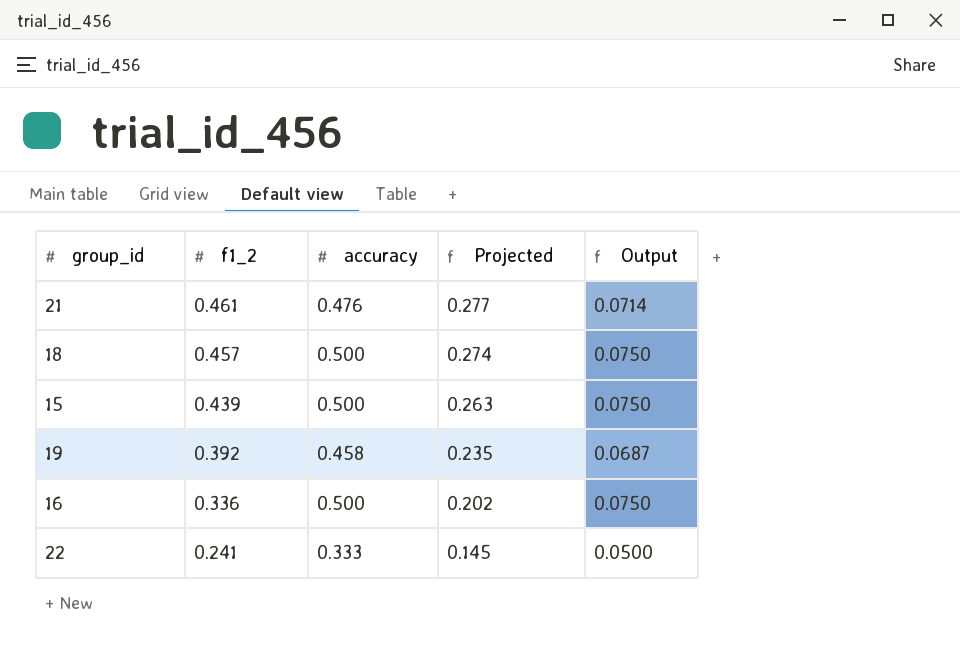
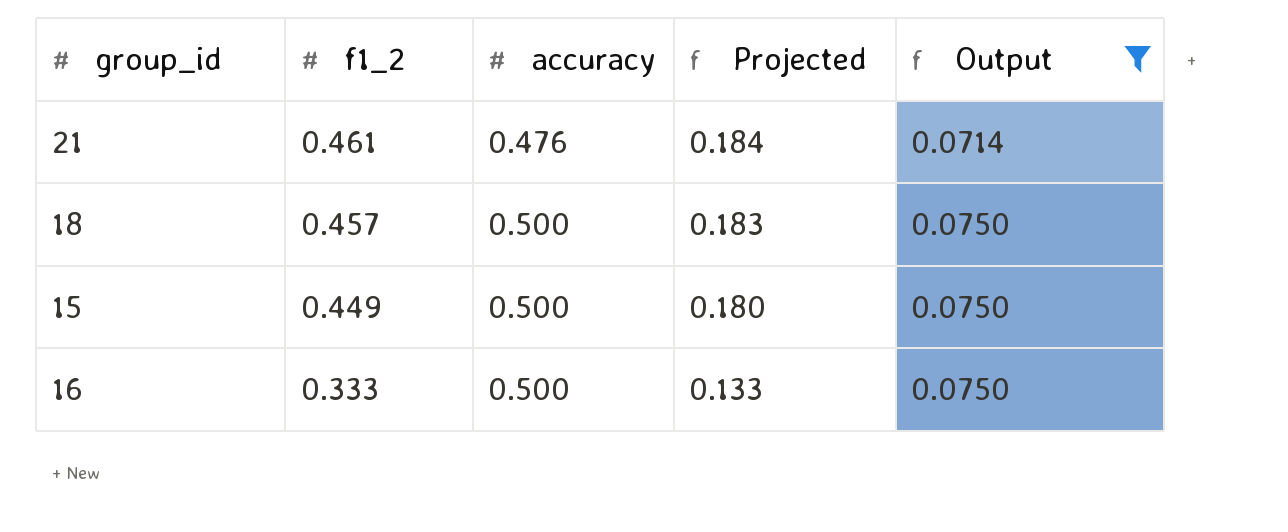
filter: none -> Output >= 0.0714
column Projected | formula: [f1_2] * 0.6 -> [f1_2] * 0.4
15 | f1_2: 0.439 -> 0.449
16 | f1_2: 0.336 -> 0.333

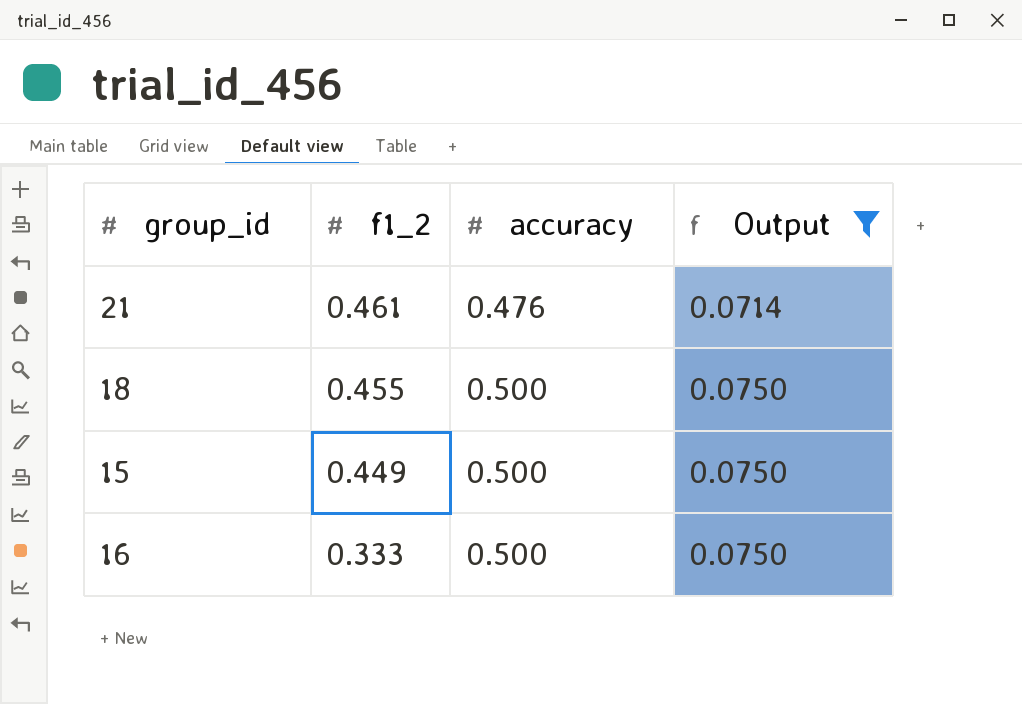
column Projected | formula: [f1_2] * 0.4 -> none
18 | f1_2: 0.457 -> 0.455

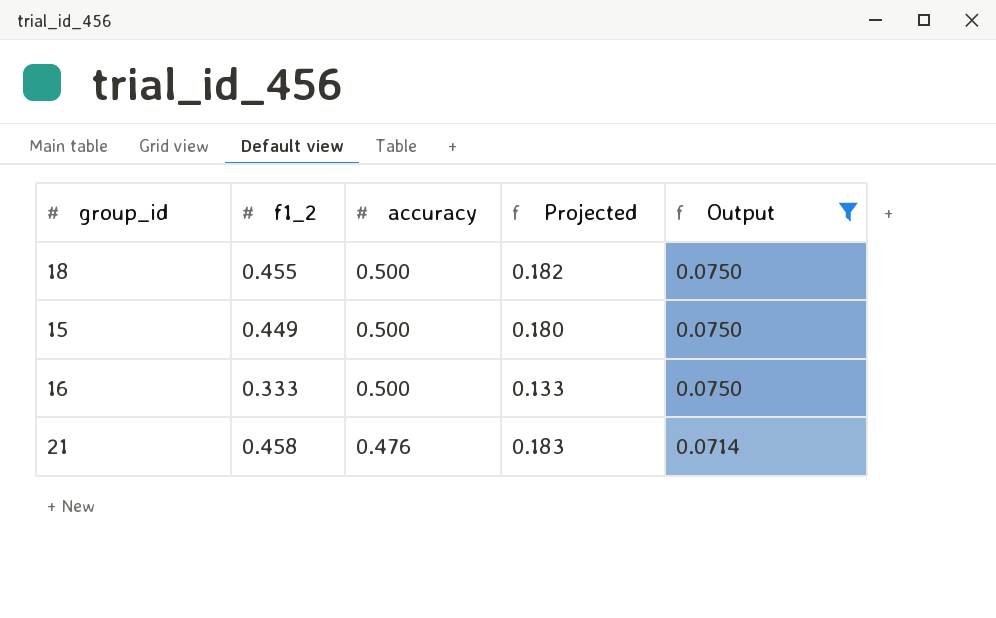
row order: f1_2 descending -> accuracy descending
column Projected | formula: none -> [f1_2] * 0.4
21 | f1_2: 0.461 -> 0.458

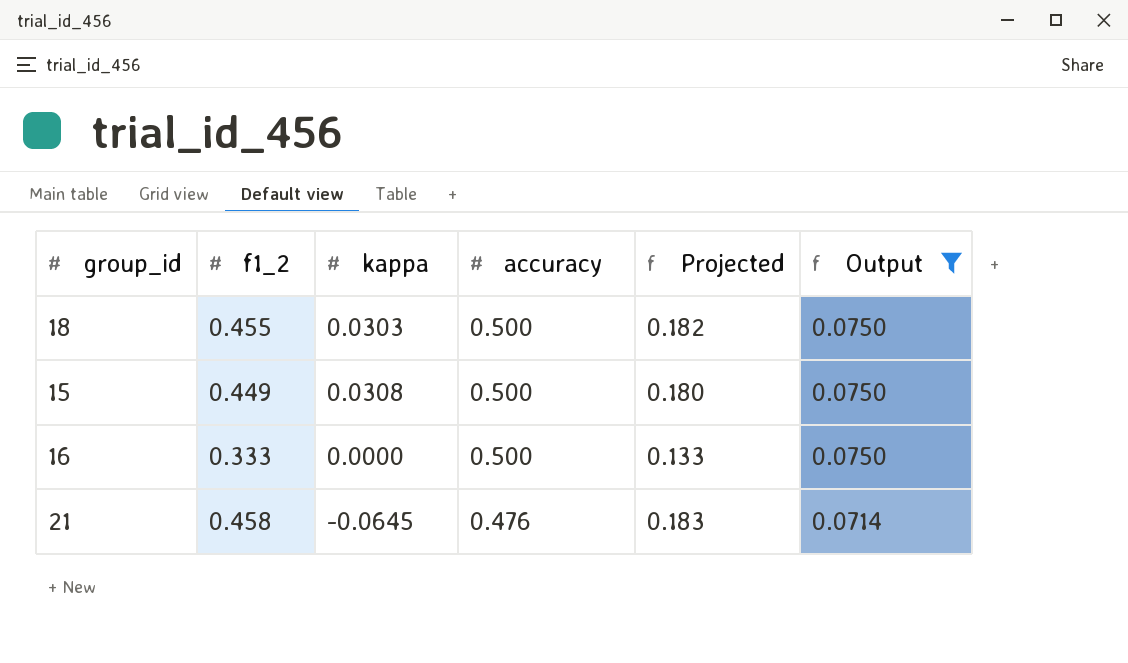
column kappa | position: none -> 3

